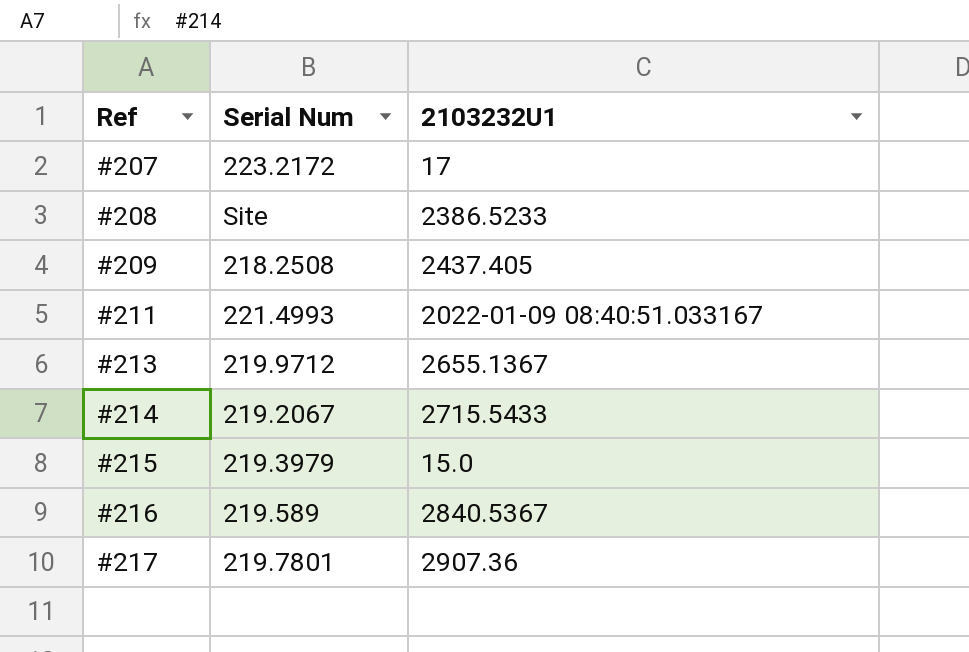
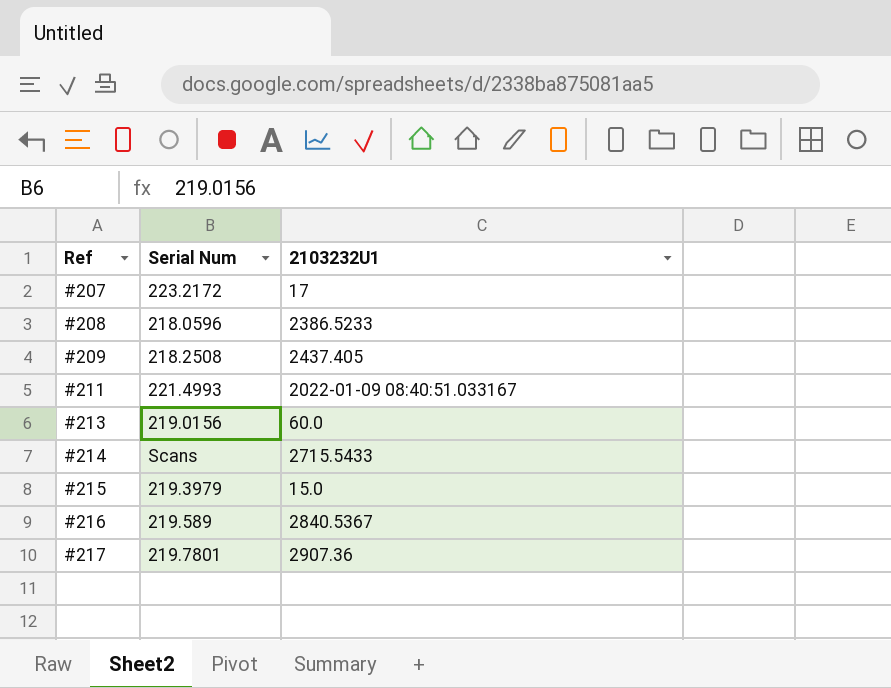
#208 | Serial Num: Site -> 218.0596
#213 | Serial Num: 219.9712 -> 219.0156
#213 | 2103232U1: 2655.1367 -> 60.0
#214 | Serial Num: 219.2067 -> Scans

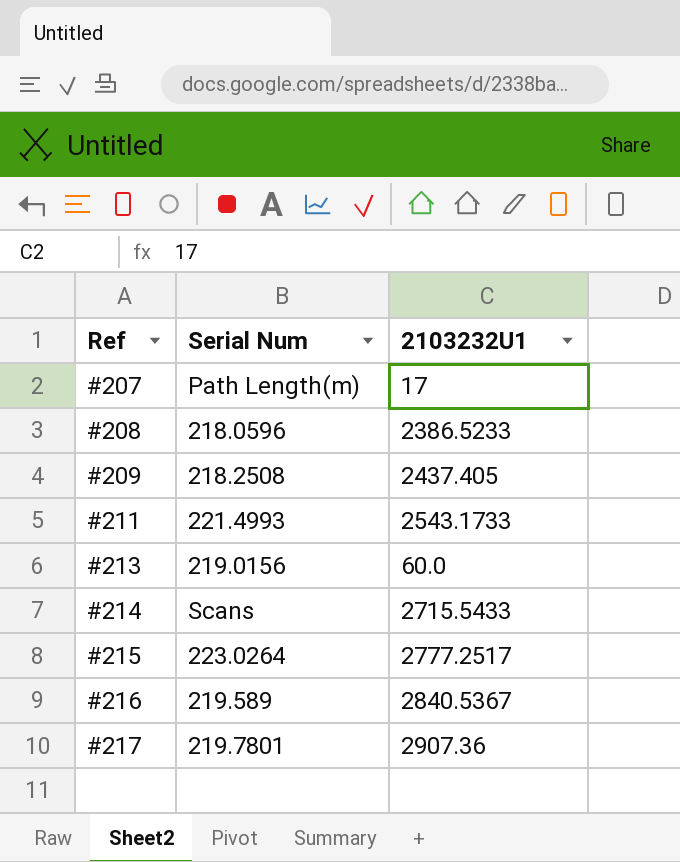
#207 | Serial Num: 223.2172 -> Path Length(m)
#211 | 2103232U1: 2022-01-09 08:40:51.033167 -> 2543.1733
#215 | Serial Num: 219.3979 -> 223.0264
#215 | 2103232U1: 15.0 -> 2777.2517

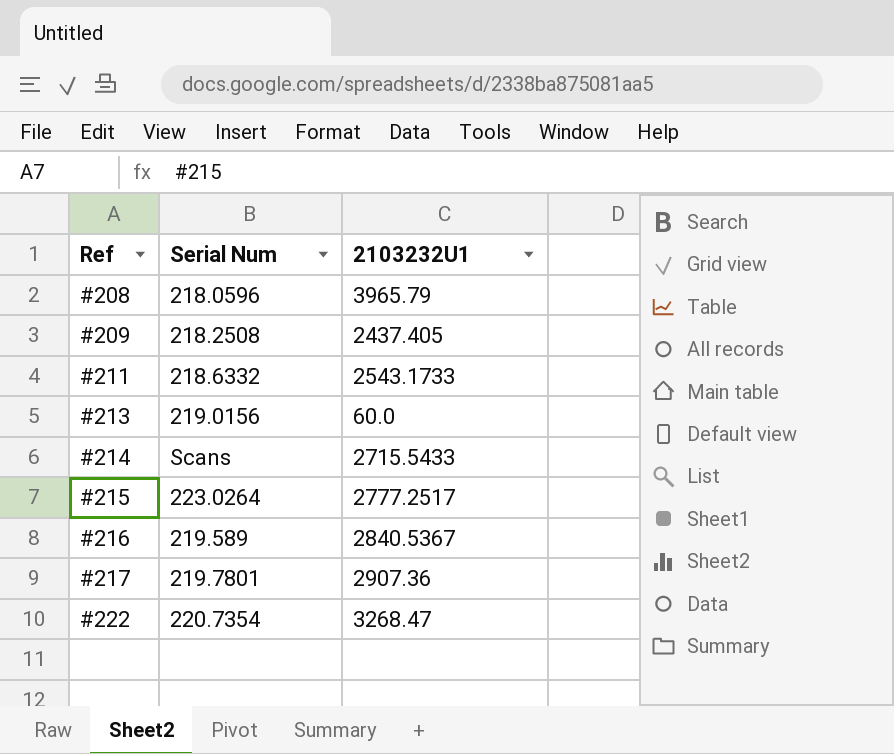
row #207: Path Length(m) | 17 -> none
#208 | 2103232U1: 2386.5233 -> 3965.79
#211 | Serial Num: 221.4993 -> 218.6332
row #222: none -> 220.7354 | 3268.47

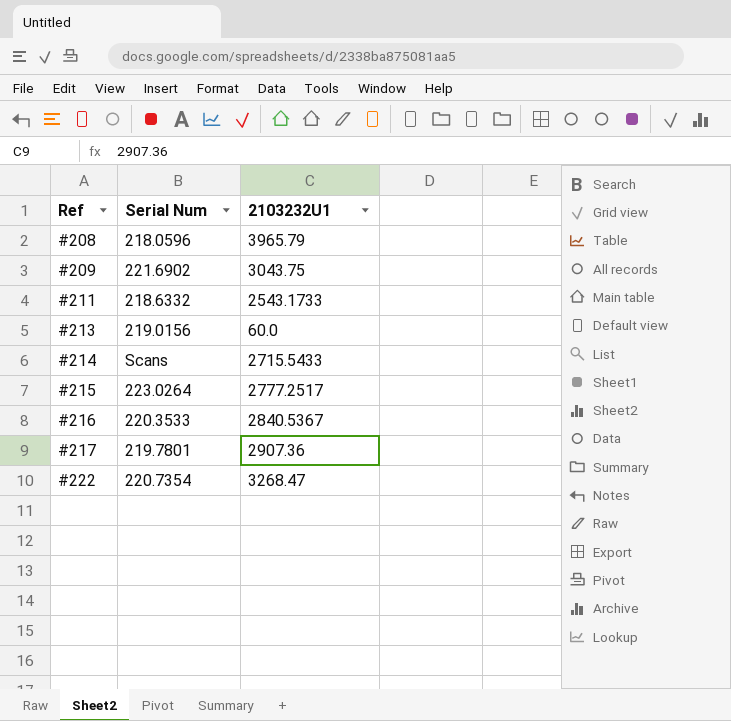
#209 | Serial Num: 218.2508 -> 221.6902
#209 | 2103232U1: 2437.405 -> 3043.75
#216 | Serial Num: 219.589 -> 220.3533

